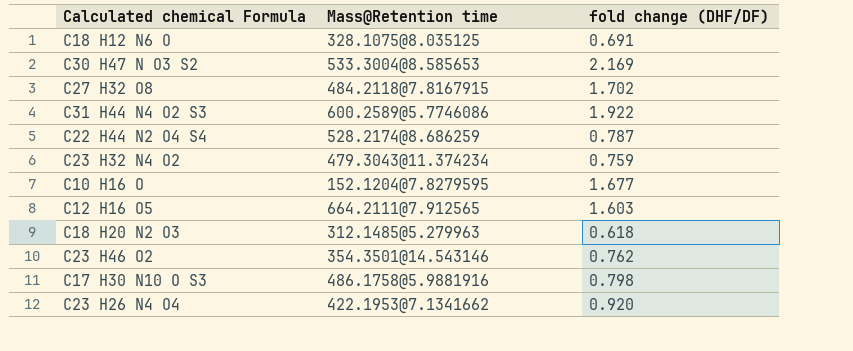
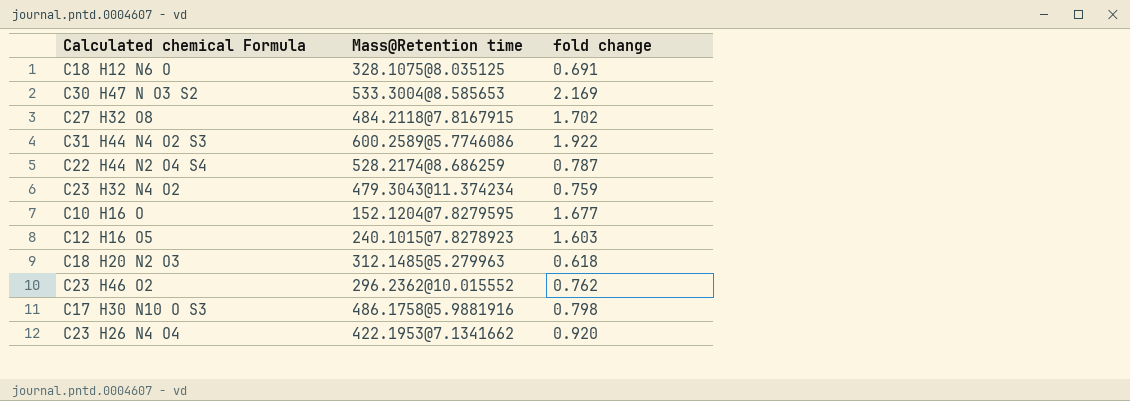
column name: fold change (DHF/DF) -> fold change
C12 H16 O5 | Mass@Retention time: 664.2111@7.912565 -> 240.1015@7.8278923
C23 H46 O2 | Mass@Retention time: 354.3501@14.543146 -> 296.2362@10.015552

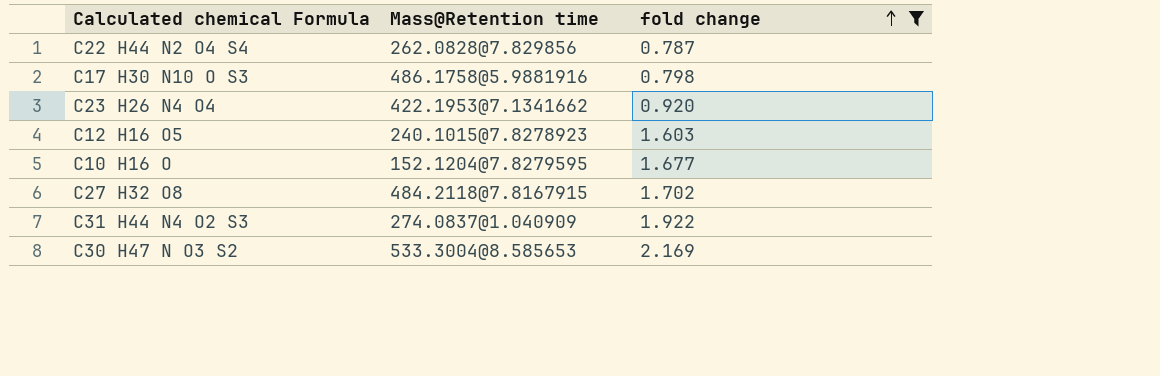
filter: none -> fold change >= 0.787
row order: none -> fold change ascending
C22 H44 N2 O4 S4 | Mass@Retention time: 528.2174@8.686259 -> 262.0828@7.829856
C31 H44 N4 O2 S3 | Mass@Retention time: 600.2589@5.7746086 -> 274.0837@1.040909

